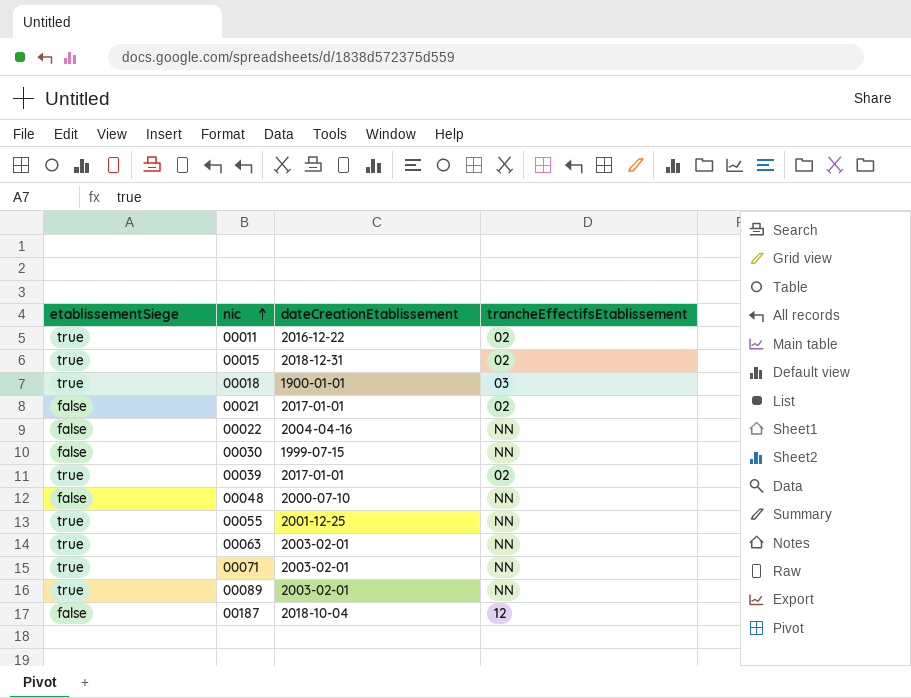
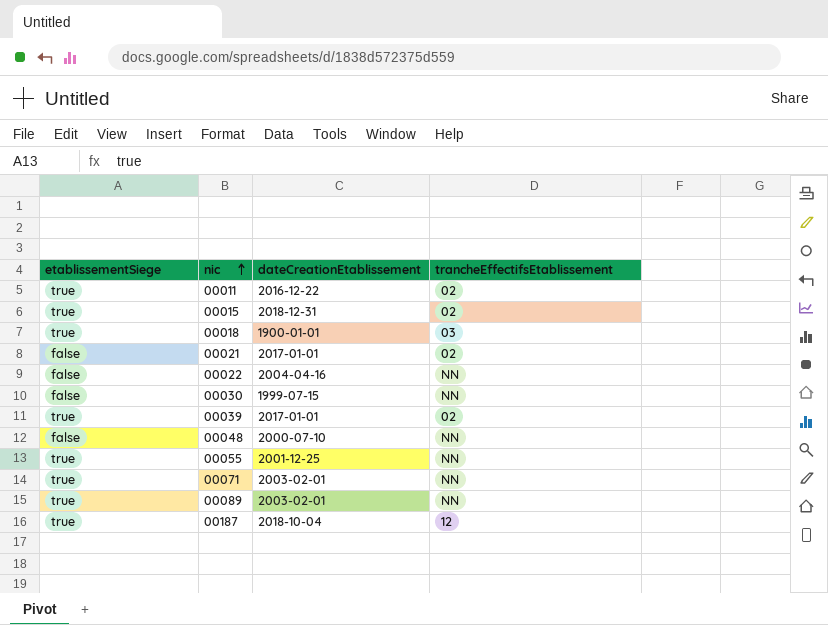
row 00063: true | 2003-02-01 | NN -> none
00187 | etablissementSiege: false -> true

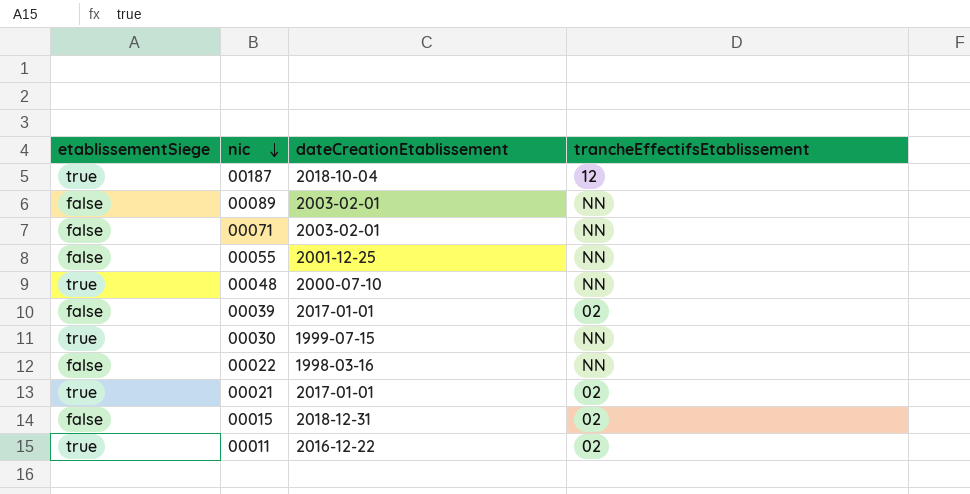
row order: nic ascending -> nic descending
row 00018: true | 1900-01-01 | 03 -> none
00089 | etablissementSiege: true -> false
00071 | etablissementSiege: true -> false
00055 | etablissementSiege: true -> false
00048 | etablissementSiege: false -> true
00039 | etablissementSiege: true -> false
00030 | etablissementSiege: false -> true
00022 | dateCreationEtablissement: 2004-04-16 -> 1998-03-16
00021 | etablissementSiege: false -> true
00015 | etablissementSiege: true -> false

